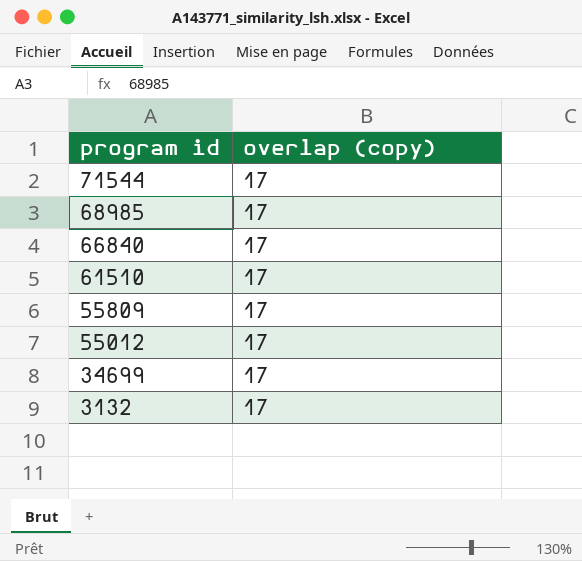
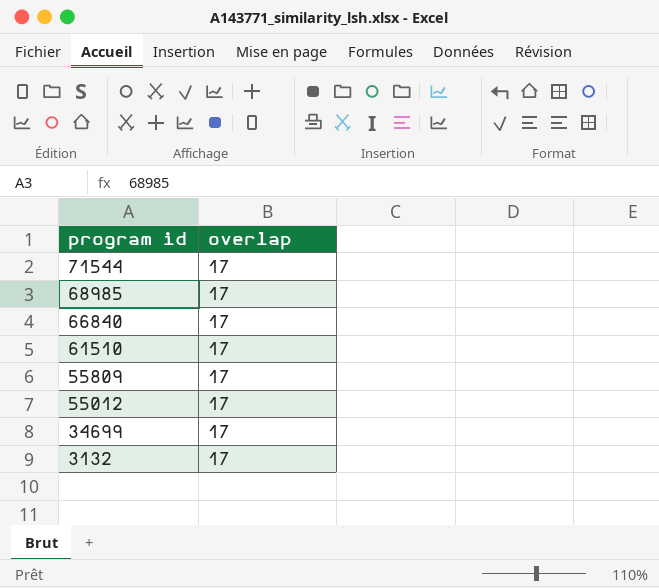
column name: overlap (copy) -> overlap

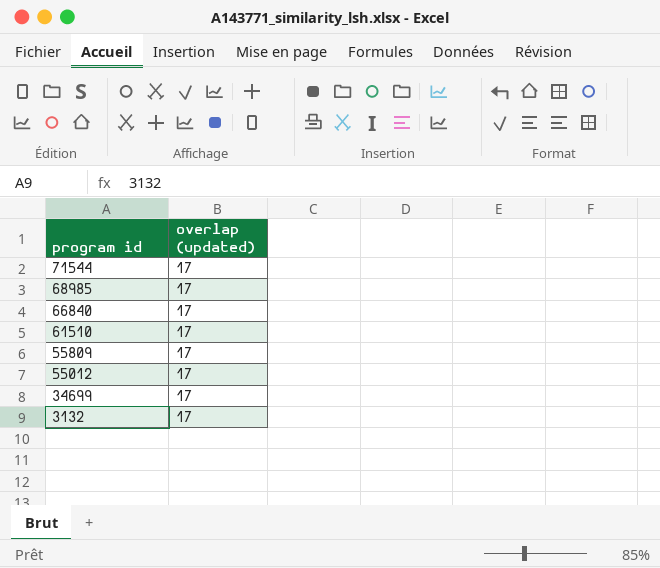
column name: overlap -> overlap (updated)

